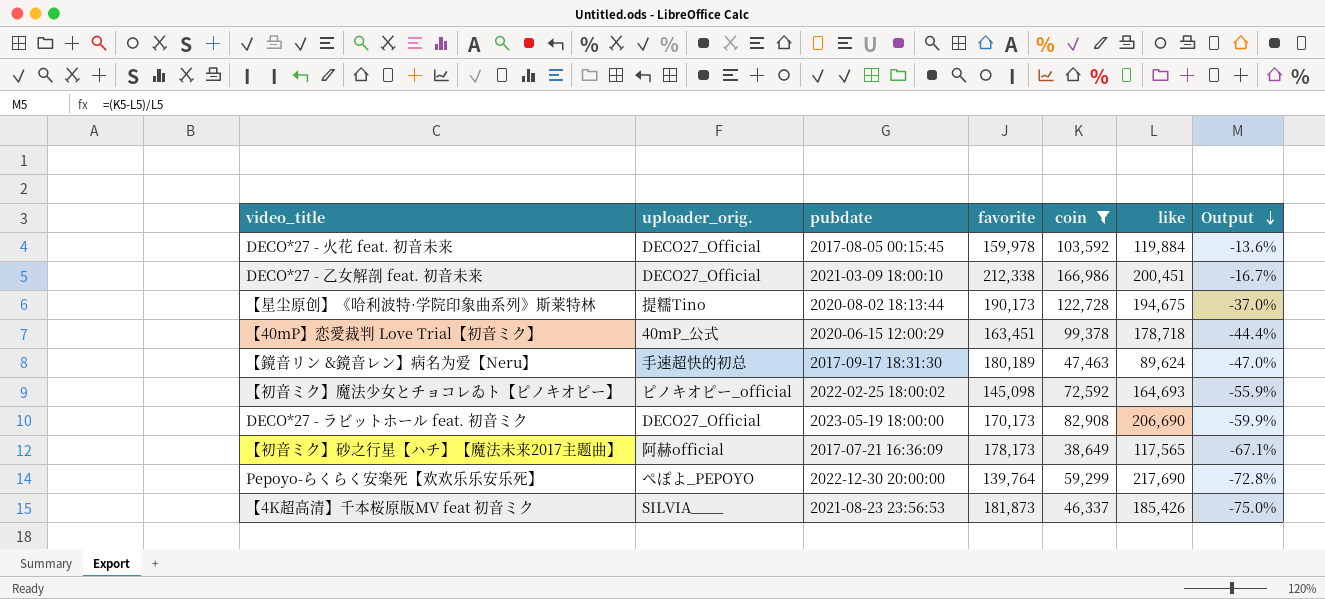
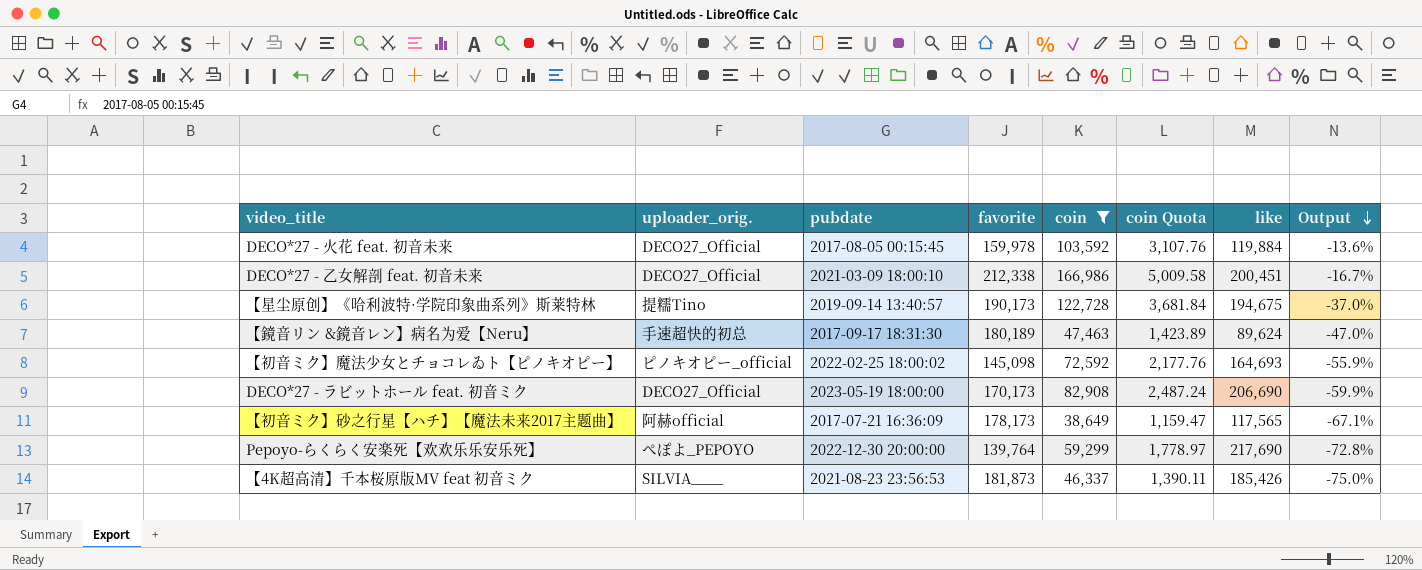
column coin Quota | formula: none -> [coin] * 0.03
row 【40mP】恋愛裁判 Love Trial【初音ミク】: 40mP_公式 | 2020-06-15 12:00:29 | 163,451 | 99,378 | 178,718 | -44.4% -> none
【星尘原创】《哈利波特·学院印象曲系列》斯莱特林 | pubdate: 2020-08-02 18:13:44 -> 2019-09-14 13:40:57

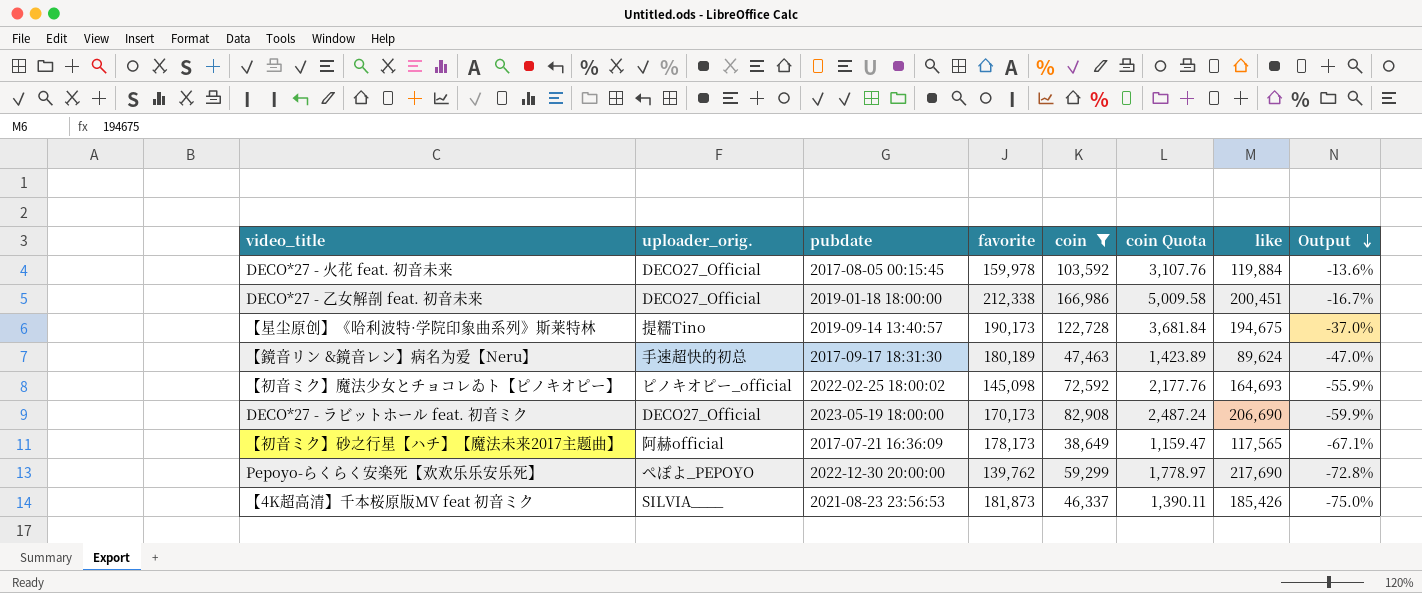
DECO*27 - 乙女解剖 feat. 初音未来 | pubdate: 2021-03-09 18:00:10 -> 2019-01-18 18:00:00
Pepoyo-らくらく安楽死【欢欢乐乐安乐死】 | favorite: 139,764 -> 139,762

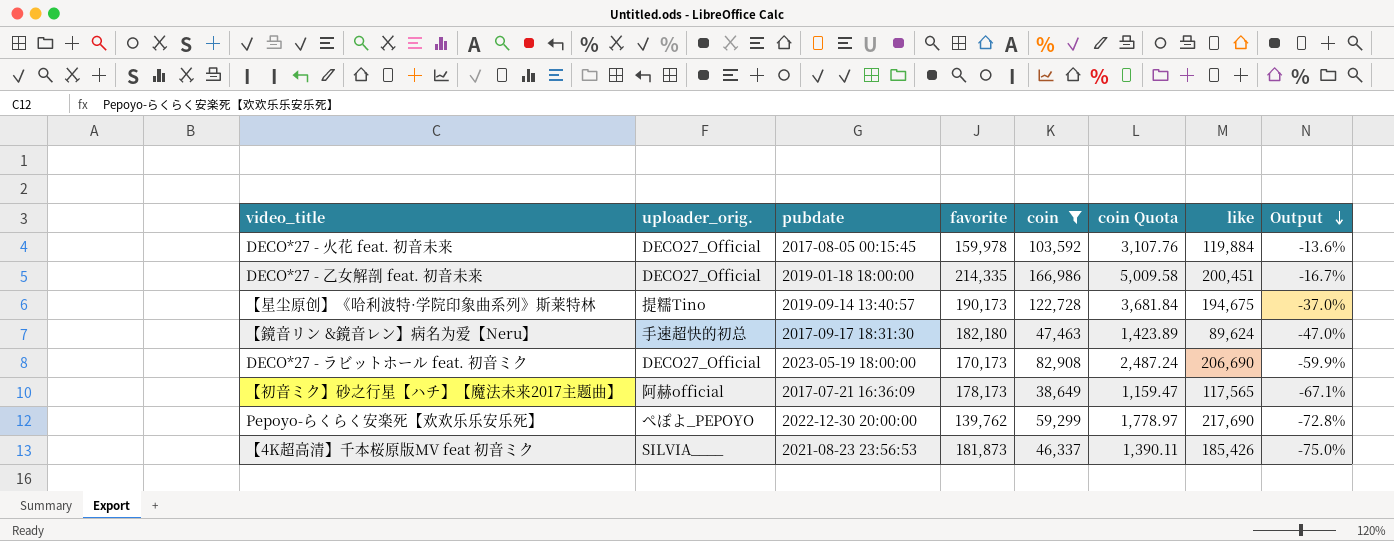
row 【初音ミク】魔法少女とチョコレゐト【ピノキオピー】: ピノキオピー_official | 2022-02-25 18:00:02 | 145,098 | 72,592 | 2,177.76 | 164,693 | -55.9% -> none
DECO*27 - 乙女解剖 feat. 初音未来 | favorite: 212,338 -> 214,335
【鏡音リン &鏡音レン】病名为爱【Neru】 | favorite: 180,189 -> 182,180

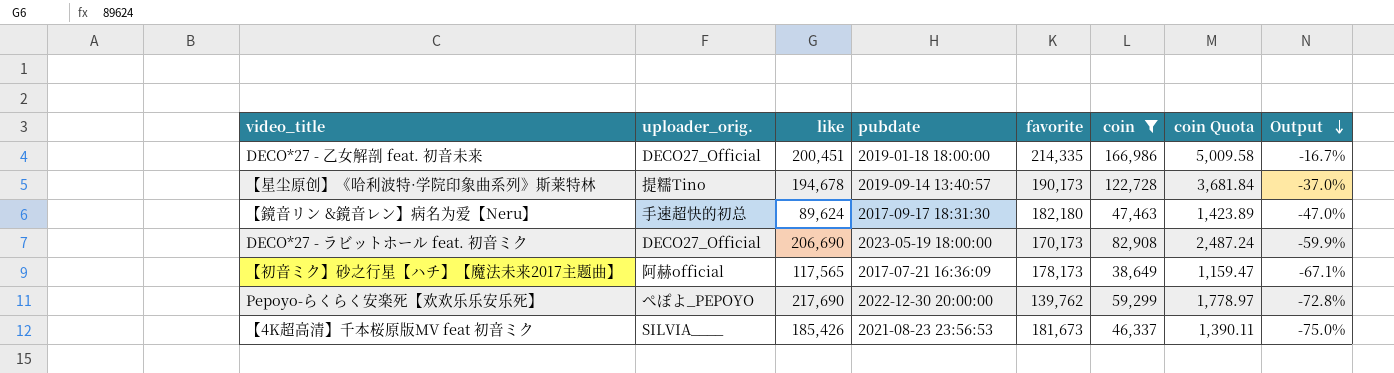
column like | position: 7 -> 3
row DECO*27 - 火花 feat. 初音未来: DECO27_Official | 2017-08-05 00:15:45 | 159,978 | 103,592 | 3,107.76 | 119,884 | -13.6% -> none
【星尘原创】《哈利波特·学院印象曲系列》斯莱特林 | like: 194,675 -> 194,678
【4K超高清】千本桜原版MV feat 初音ミク | favorite: 181,873 -> 181,673

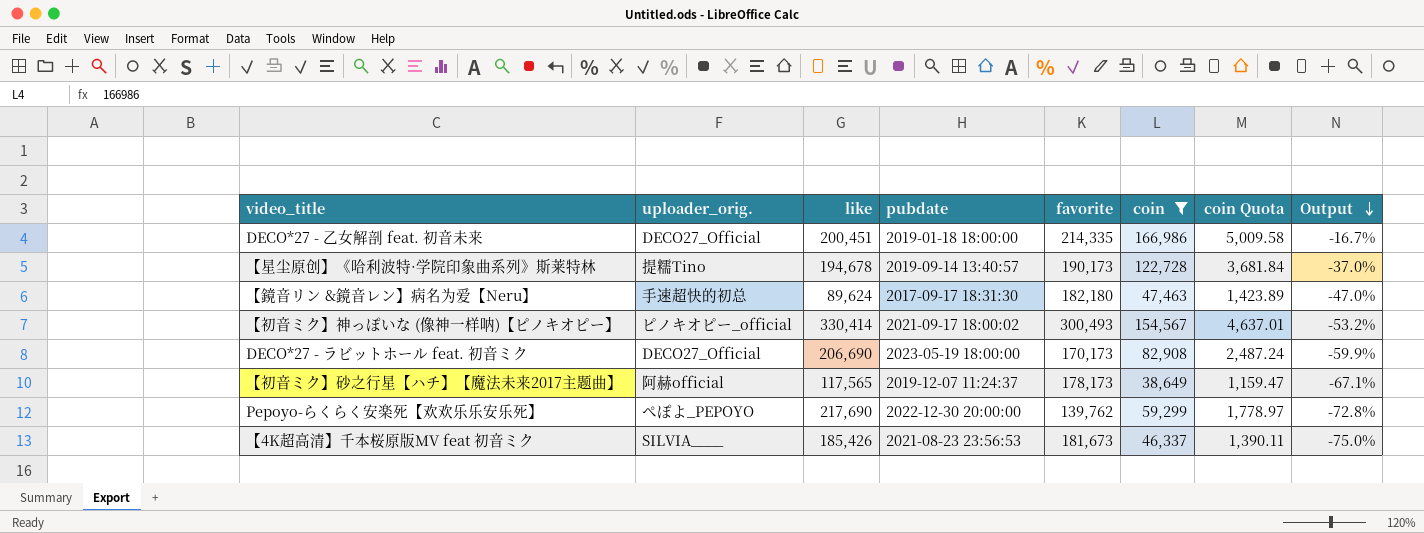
row 【初音ミク】神っぽいな (像神一样呐)【ピノキオピー】: none -> ピノキオピー_official | 330,414 | 2021-09-17 18:00:02 | 300,493 | 154,567 | 4,637.01 | -53.2%
【初音ミク】砂之行星【ハチ】【魔法未来2017主题曲】 | pubdate: 2017-07-21 16:36:09 -> 2019-12-07 11:24:37

